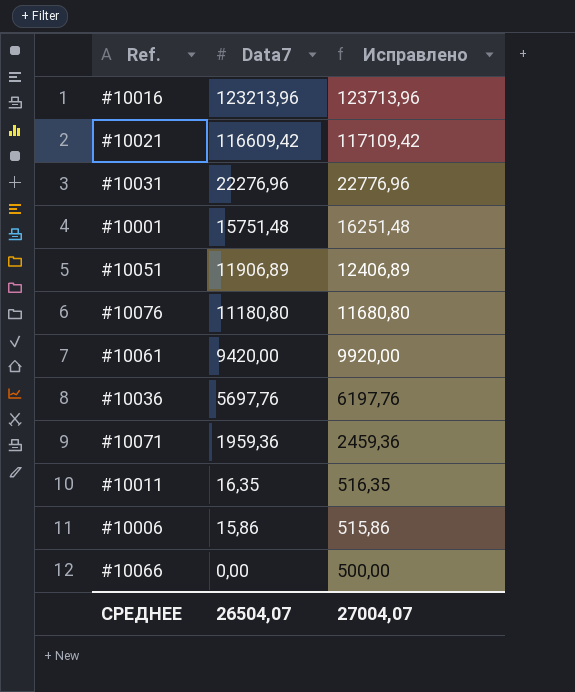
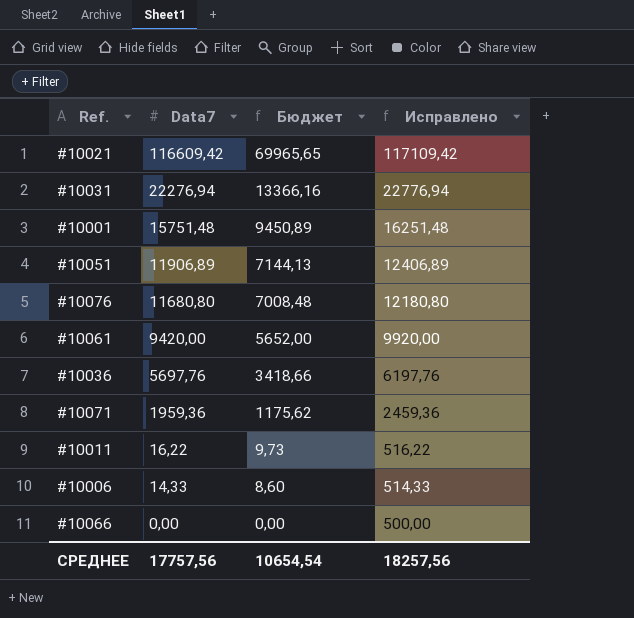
column Бюджет | formula: none -> [Data7] * 0,6
row #10016: 123213,96 | 123713,96 -> none
#10031 | Data7: 22276,96 -> 22276,94
#10031 | Исправлено: 22776,96 -> 22776,94
#10076 | Data7: 11180,80 -> 11680,80
#10076 | Исправлено: 11680,80 -> 12180,80
#10011 | Data7: 16,35 -> 16,22
#10011 | Исправлено: 516,35 -> 516,22
#10006 | Data7: 15,86 -> 14,33
#10006 | Исправлено: 515,86 -> 514,33
СРЕДНЕЕ | Data7: 26504,07 -> 17757,56
СРЕДНЕЕ | Исправлено: 27004,07 -> 18257,56

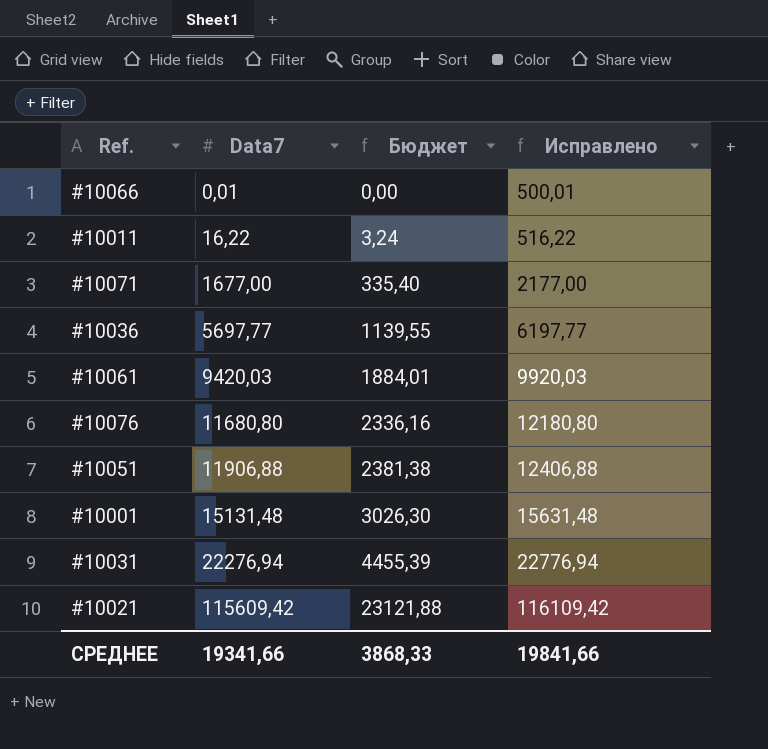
row order: Data7 descending -> Data7 ascending
column Бюджет | formula: [Data7] * 0,6 -> [Data7] * 0,2
row #10006: 14,33 | 8,60 | 514,33 -> none
#10066 | Data7: 0,00 -> 0,01
#10066 | Исправлено: 500,00 -> 500,01
#10071 | Data7: 1959,36 -> 1677,00
#10071 | Исправлено: 2459,36 -> 2177,00
#10036 | Data7: 5697,76 -> 5697,77
#10036 | Исправлено: 6197,76 -> 6197,77
#10061 | Data7: 9420,00 -> 9420,03
#10061 | Исправлено: 9920,00 -> 9920,03
#10051 | Data7: 11906,89 -> 11906,88
#10051 | Исправлено: 12406,89 -> 12406,88
#10001 | Data7: 15751,48 -> 15131,48
#10001 | Исправлено: 16251,48 -> 15631,48
#10021 | Data7: 116609,42 -> 115609,42
#10021 | Исправлено: 117109,42 -> 116109,42
СРЕДНЕЕ | Data7: 17757,56 -> 19341,66
СРЕДНЕЕ | Бюджет: 10654,54 -> 3868,33
СРЕДНЕЕ | Исправлено: 18257,56 -> 19841,66

